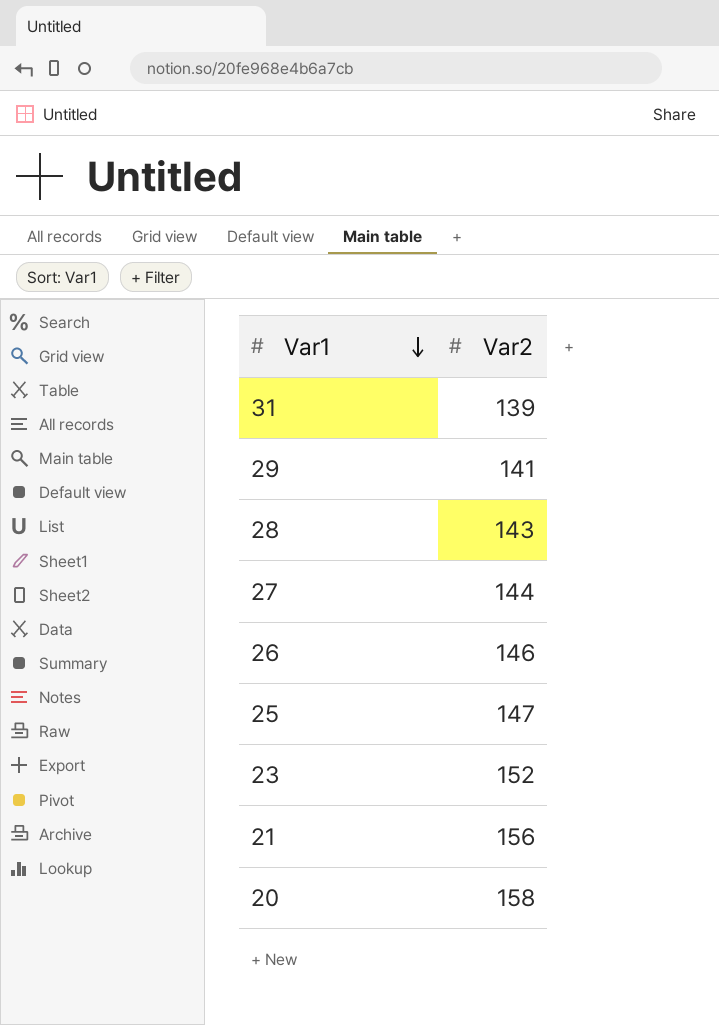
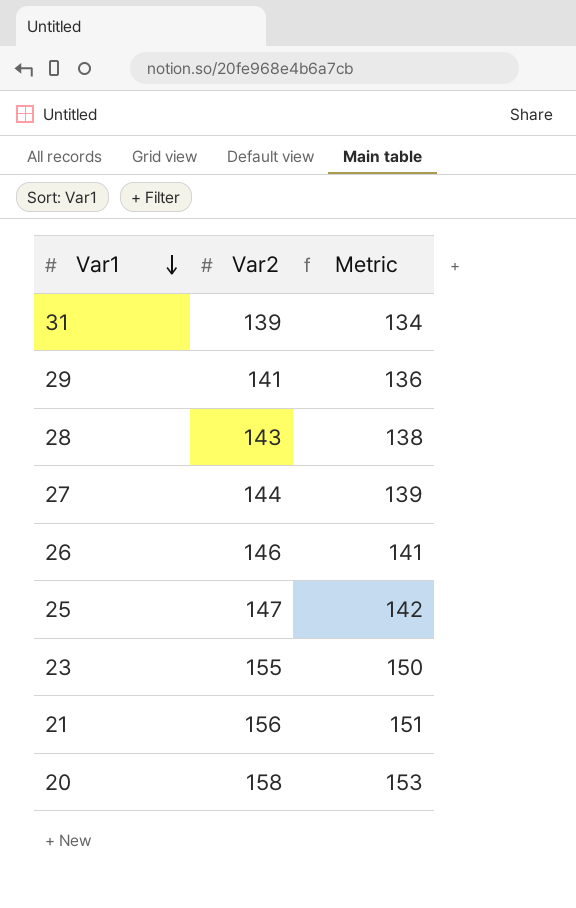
column Metric | formula: none -> [Var2] - 5
23 | Var2: 152 -> 155

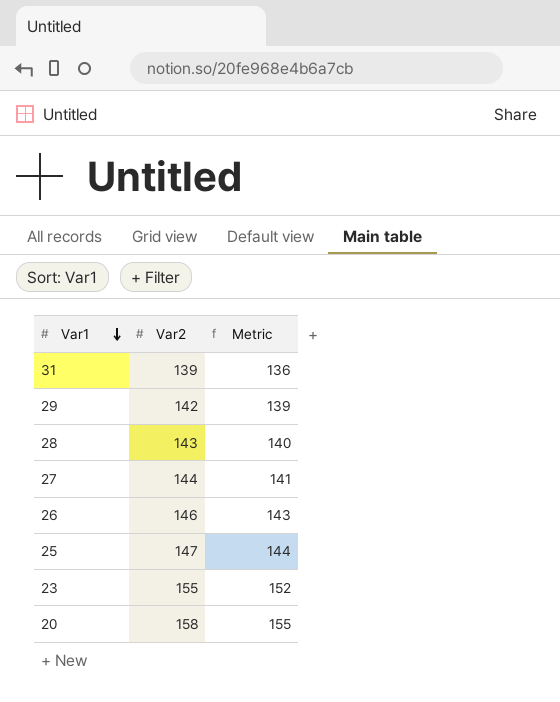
column Metric | formula: [Var2] - 5 -> [Var2] - 3
row 21: 156 | 151 -> none
29 | Var2: 141 -> 142

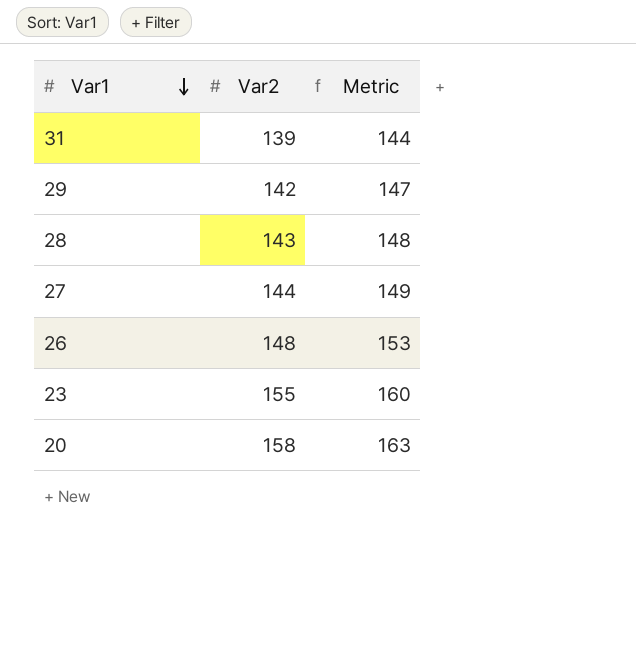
column Metric | formula: [Var2] - 3 -> [Var2] + 5
row 25: 147 | 144 -> none
26 | Var2: 146 -> 148

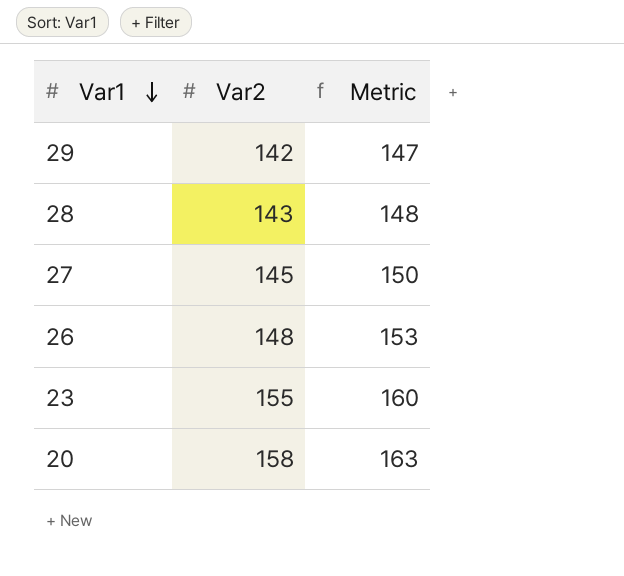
row 31: 139 | 144 -> none
27 | Var2: 144 -> 145
27 | Metric: 149 -> 150

